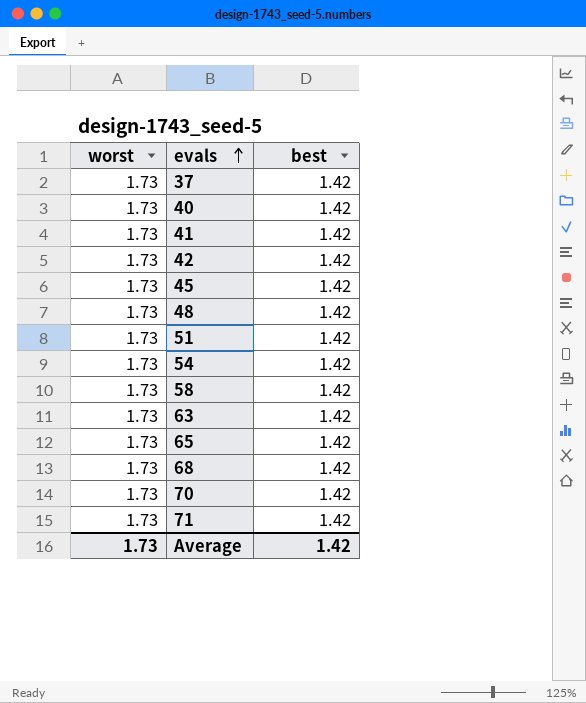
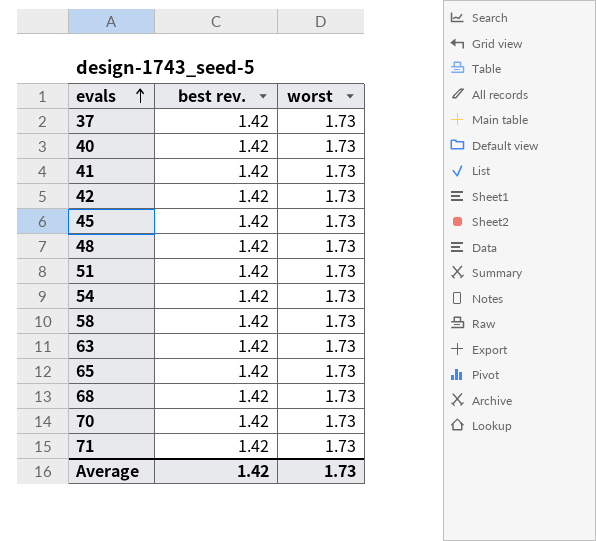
column name: best -> best rev.
column worst | position: 1 -> 3

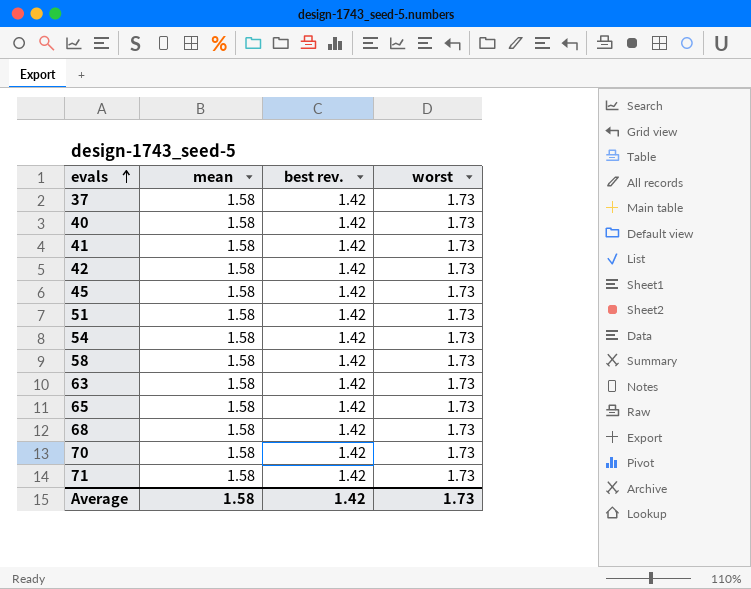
column mean | position: none -> 2
row 48: 1.42 | 1.73 -> none

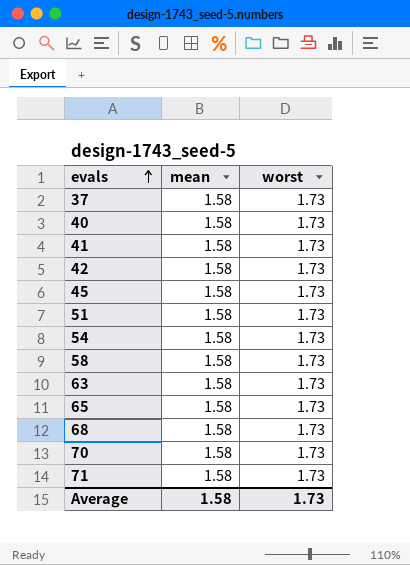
column best rev. | position: 3 -> none

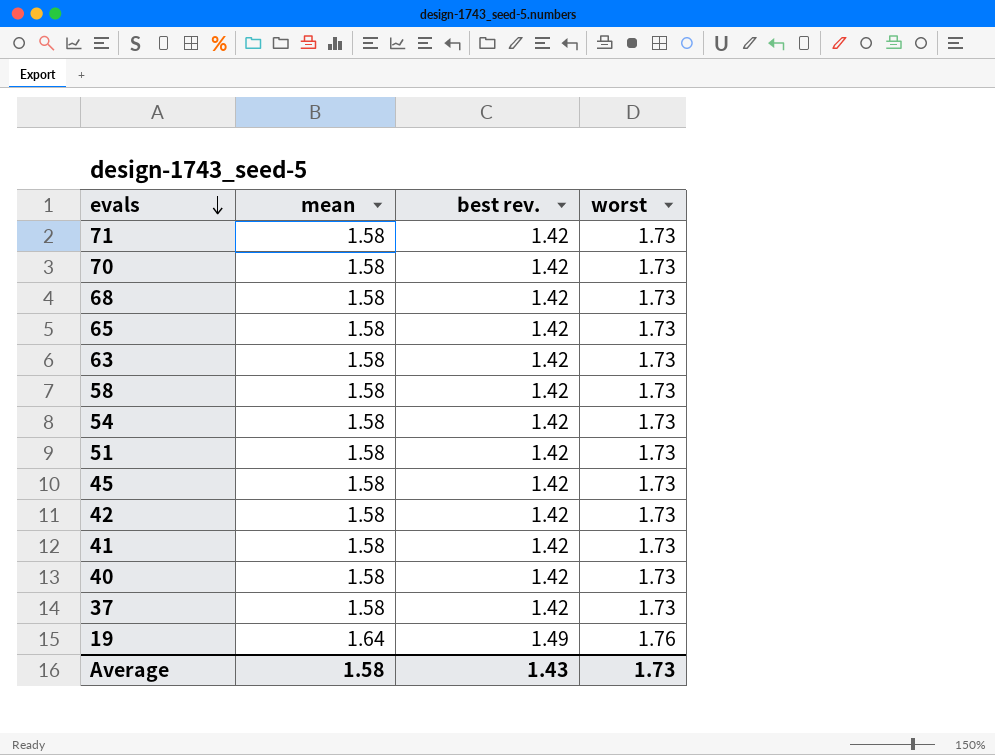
row order: evals ascending -> evals descending
column best rev. | position: none -> 3
row 19: none -> 1.64 | 1.49 | 1.76

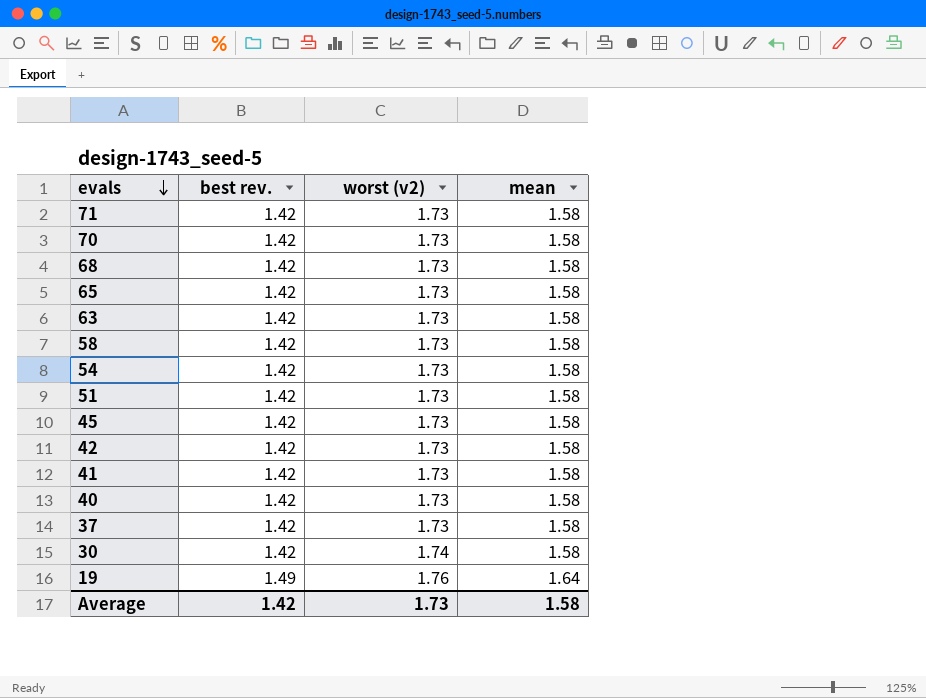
column name: worst -> worst (v2)
column mean | position: 2 -> 4
row 30: none -> 1.42 | 1.74 | 1.58
Average | best rev.: 1.43 -> 1.42

